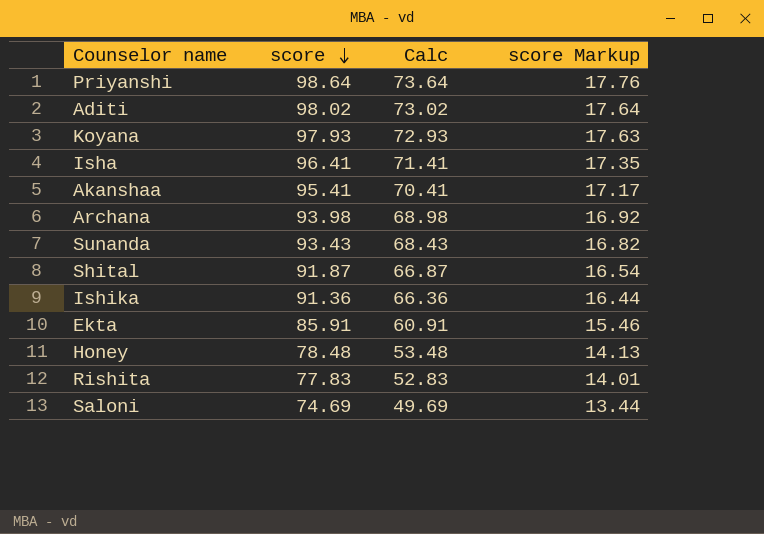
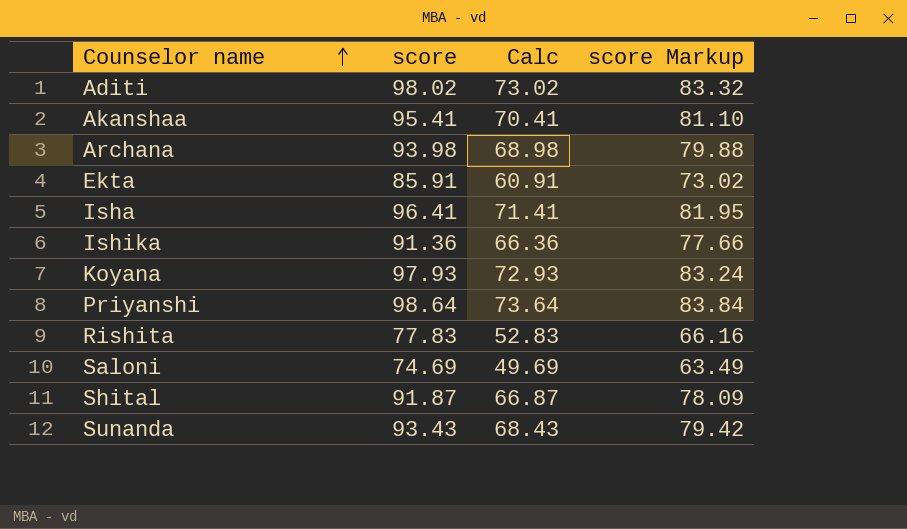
row order: score descending -> Counselor name ascending
column score Markup | formula: [score] * 0.18 -> [score] * 0.85
row Honey: 78.48 | 53.48 | 14.13 -> none

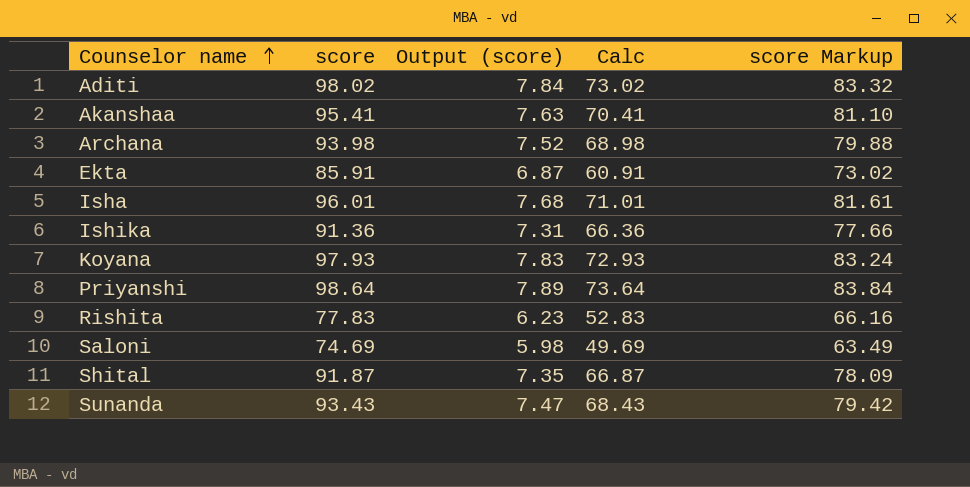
column Output (score) | formula: none -> [score] * 0.08
Isha | score: 96.41 -> 96.01
Isha | Calc: 71.41 -> 71.01
Isha | score Markup: 81.95 -> 81.61

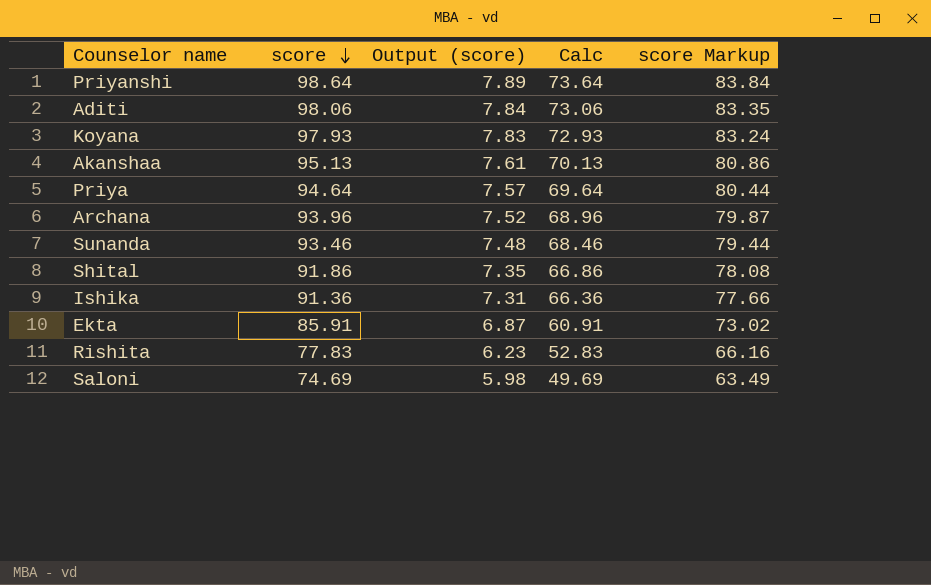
row order: Counselor name ascending -> score descending
row Isha: 96.01 | 7.68 | 71.01 | 81.61 -> none
Aditi | score: 98.02 -> 98.06
Aditi | Calc: 73.02 -> 73.06
Aditi | score Markup: 83.32 -> 83.35
Akanshaa | score: 95.41 -> 95.13
Akanshaa | Output (score): 7.63 -> 7.61
Akanshaa | Calc: 70.41 -> 70.13
Akanshaa | score Markup: 81.10 -> 80.86
row Priya: none -> 94.64 | 7.57 | 69.64 | 80.44
Archana | score: 93.98 -> 93.96
Archana | Calc: 68.98 -> 68.96
Archana | score Markup: 79.88 -> 79.87
Sunanda | score: 93.43 -> 93.46
Sunanda | Output (score): 7.47 -> 7.48
Sunanda | Calc: 68.43 -> 68.46
Sunanda | score Markup: 79.42 -> 79.44
Shital | score: 91.87 -> 91.86
Shital | Calc: 66.87 -> 66.86
Shital | score Markup: 78.09 -> 78.08

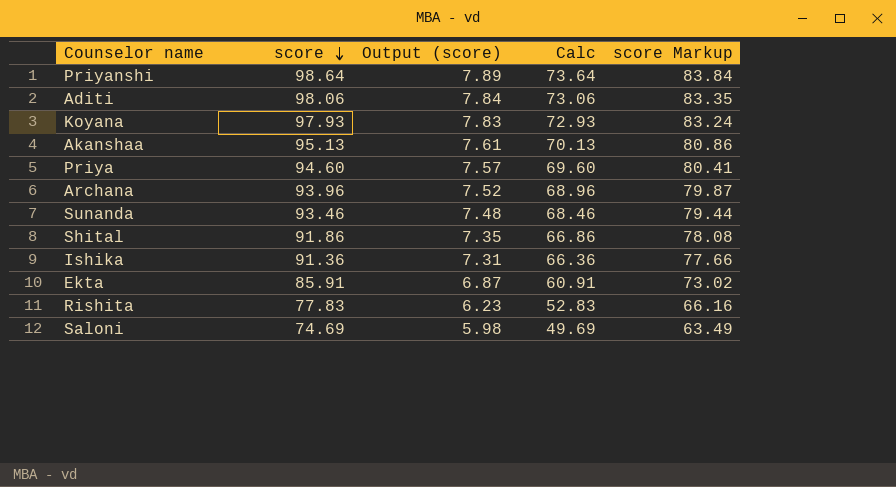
Priya | score: 94.64 -> 94.60
Priya | Calc: 69.64 -> 69.60
Priya | score Markup: 80.44 -> 80.41

